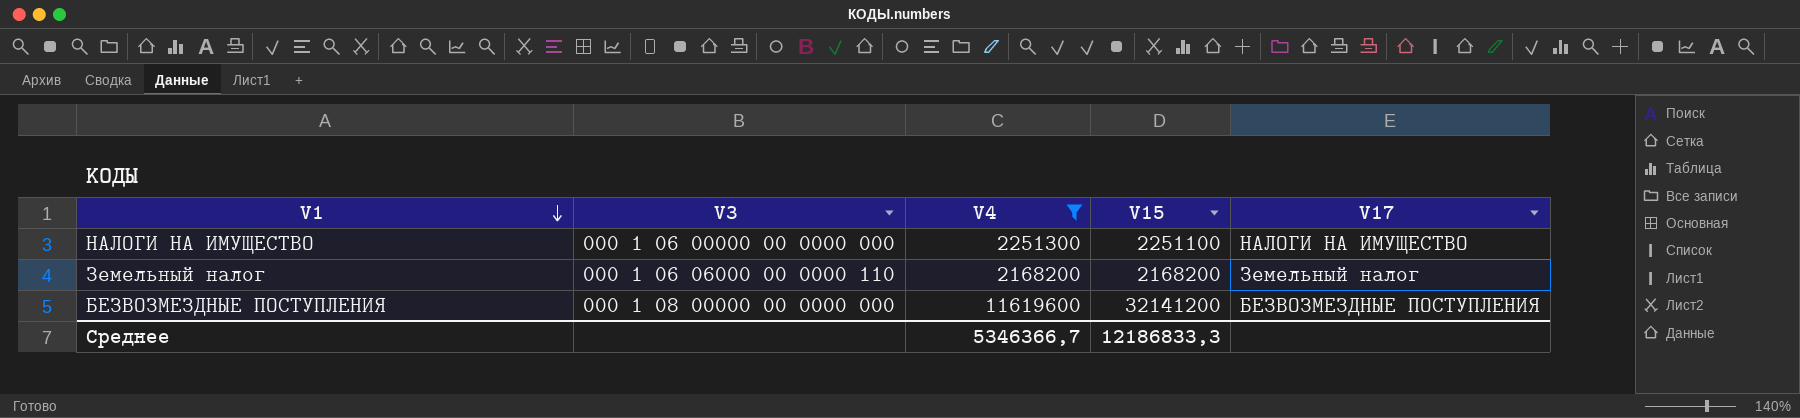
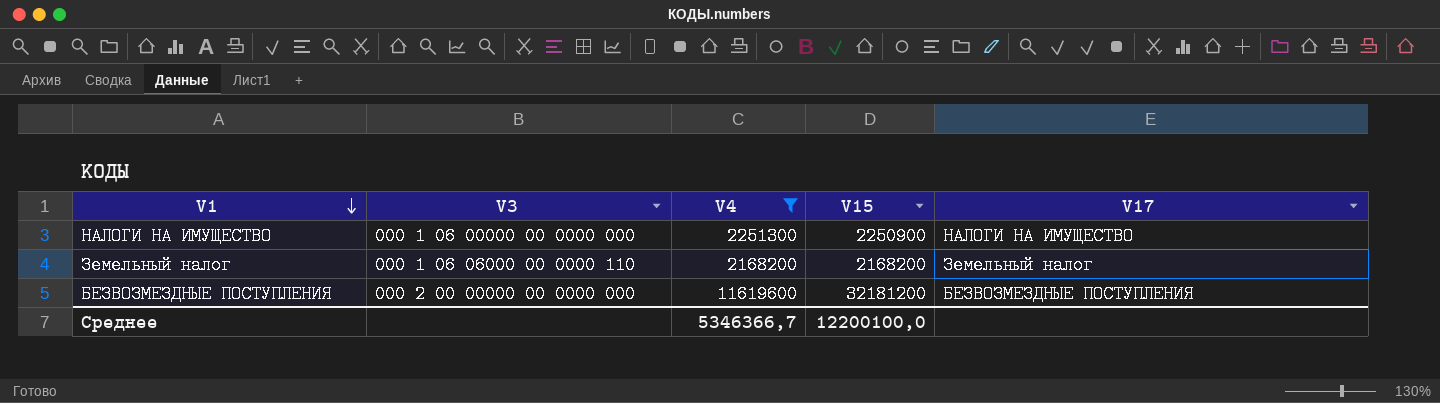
НАЛОГИ НА ИМУЩЕСТВО | V15: 2251100 -> 2250900
БЕЗВОЗМЕЗДНЫЕ ПОСТУПЛЕНИЯ | V3: 000 1 08 00000 00 0000 000 -> 000 2 00 00000 00 0000 000
БЕЗВОЗМЕЗДНЫЕ ПОСТУПЛЕНИЯ | V15: 32141200 -> 32181200
Среднее | V15: 12186833,3 -> 12200100,0

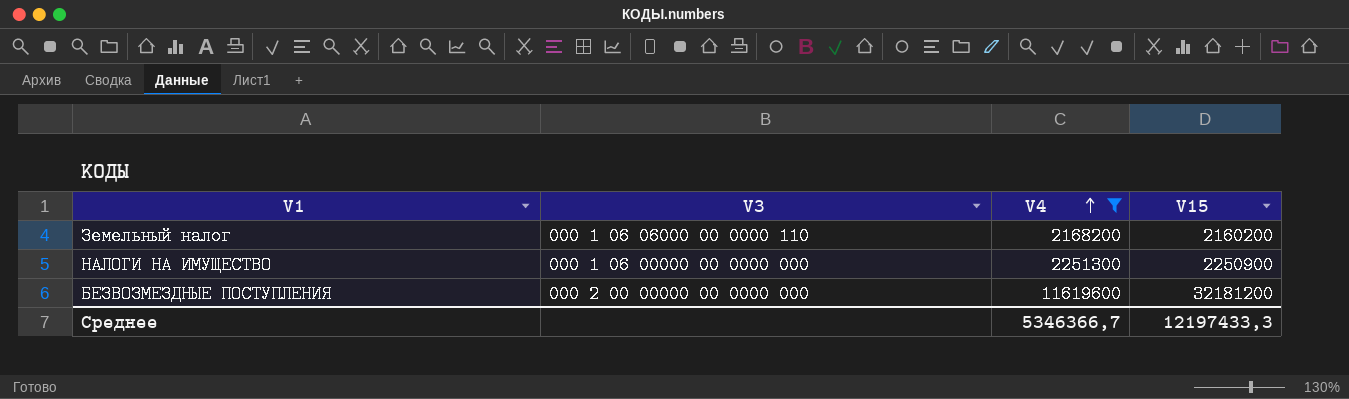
row order: V1 descending -> V4 ascending
column V17 | position: 5 -> none
Земельный налог | V15: 2168200 -> 2160200
Среднее | V15: 12200100,0 -> 12197433,3

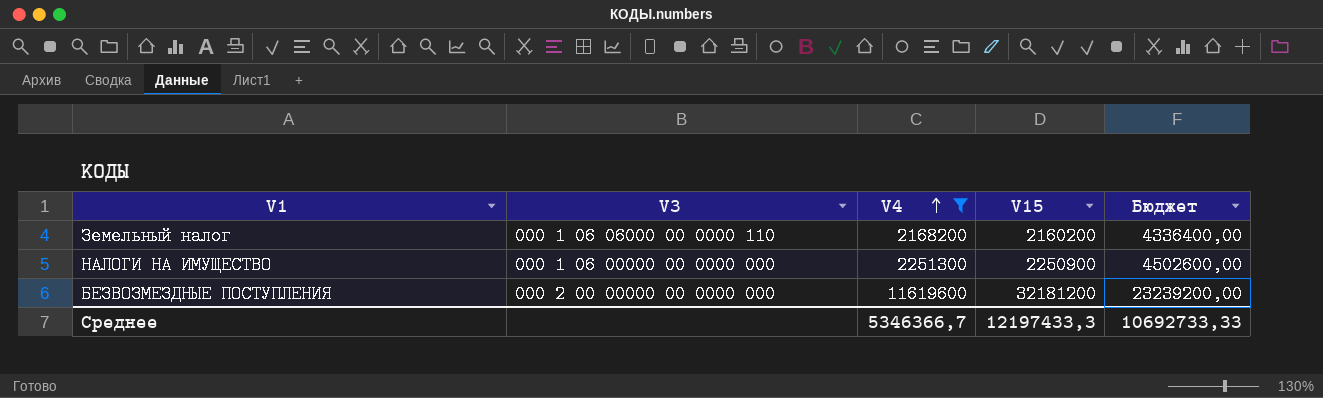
column Бюджет | formula: none -> [V4] * 2

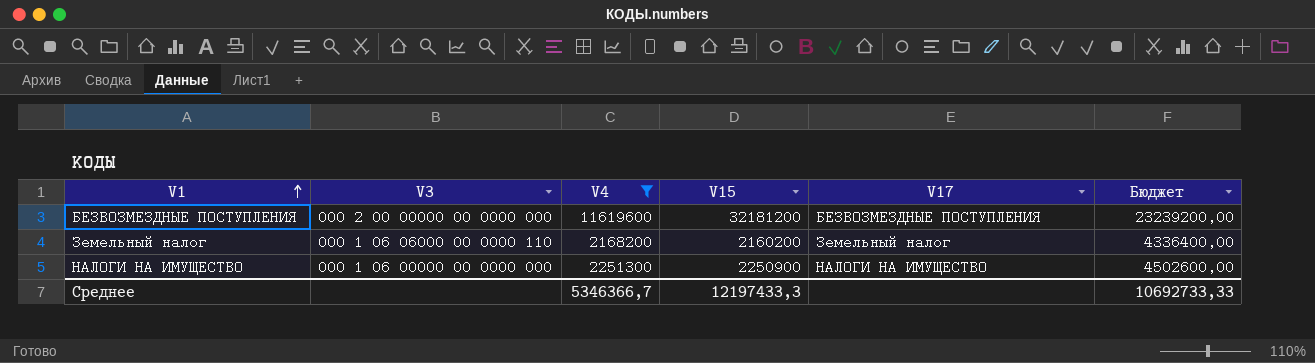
row order: V4 ascending -> V1 ascending
column V17 | position: none -> 5

